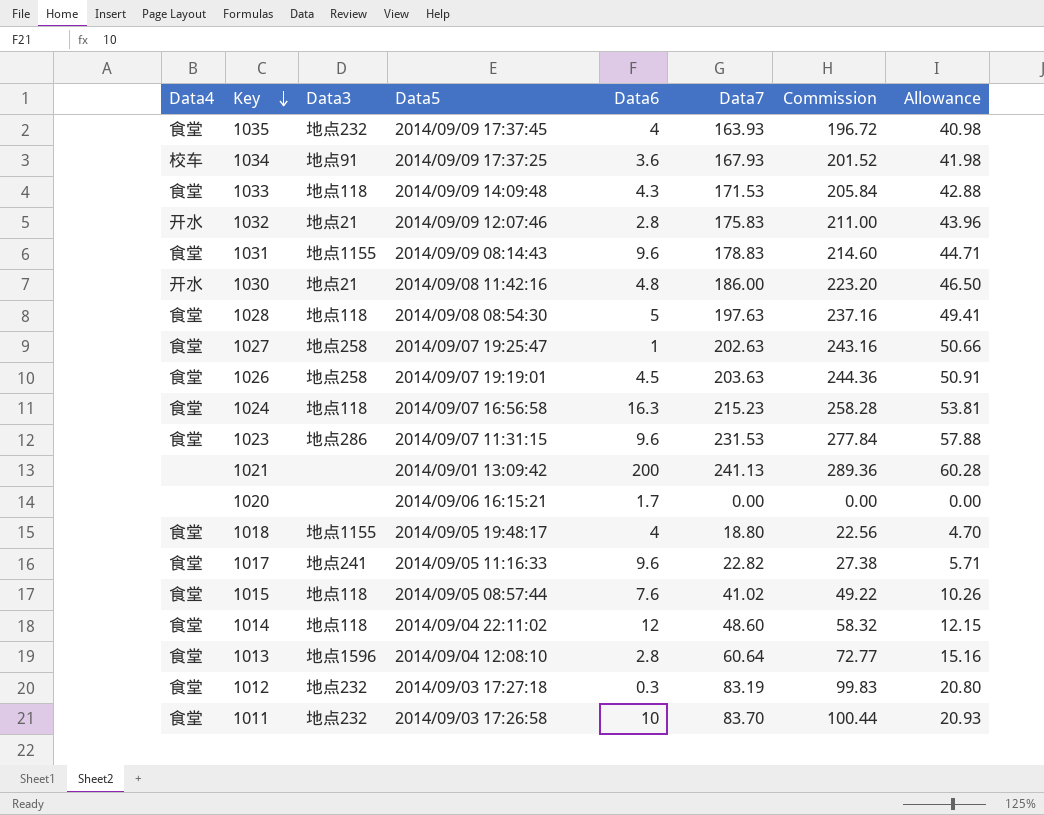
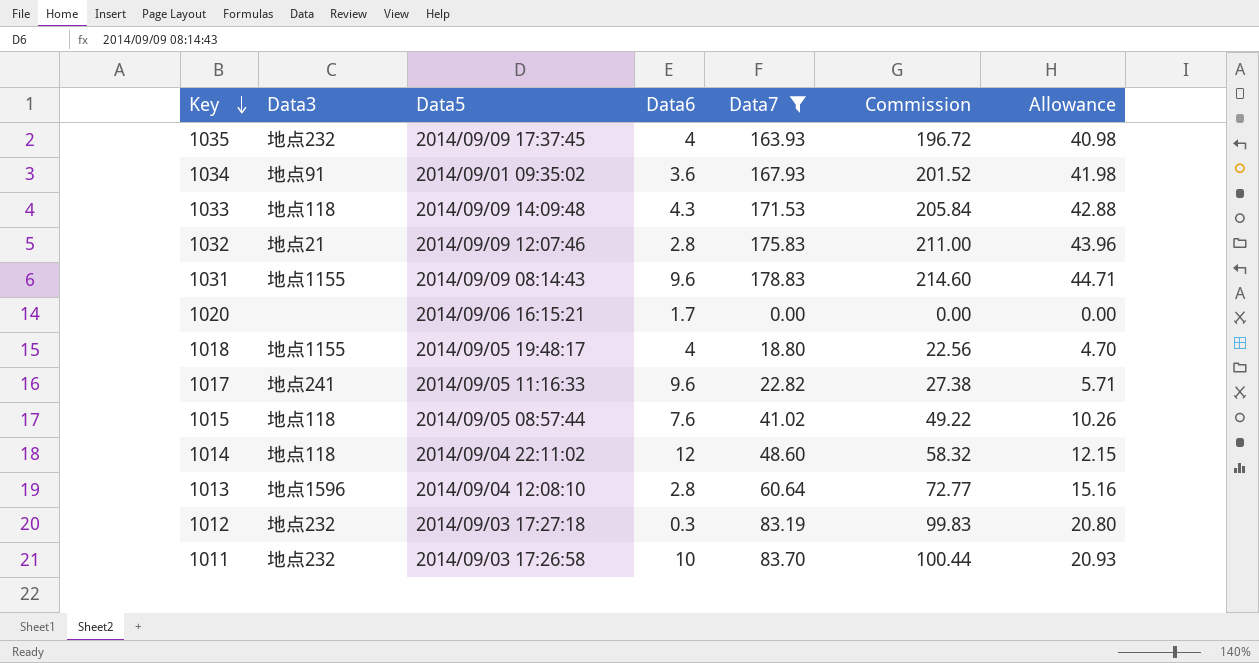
filter: none -> Data7 <= 178.83
column Data4 | position: 1 -> none
1034 | Data5: 2014/09/09 17:37:25 -> 2014/09/01 09:35:02

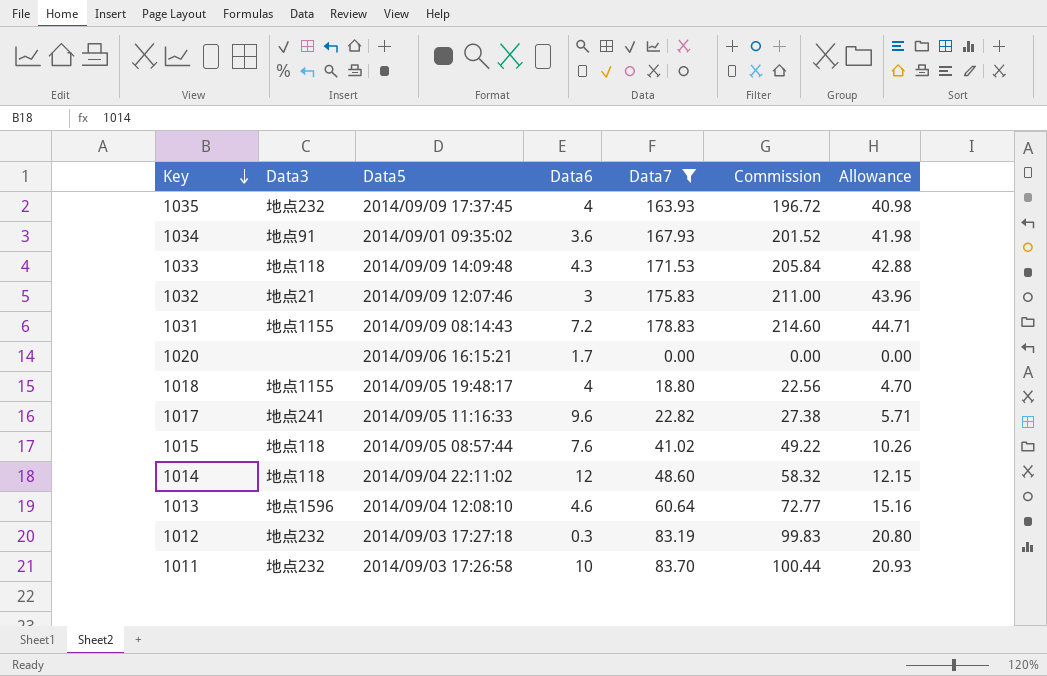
1032 | Data6: 2.8 -> 3
1031 | Data6: 9.6 -> 7.2
1013 | Data6: 2.8 -> 4.6

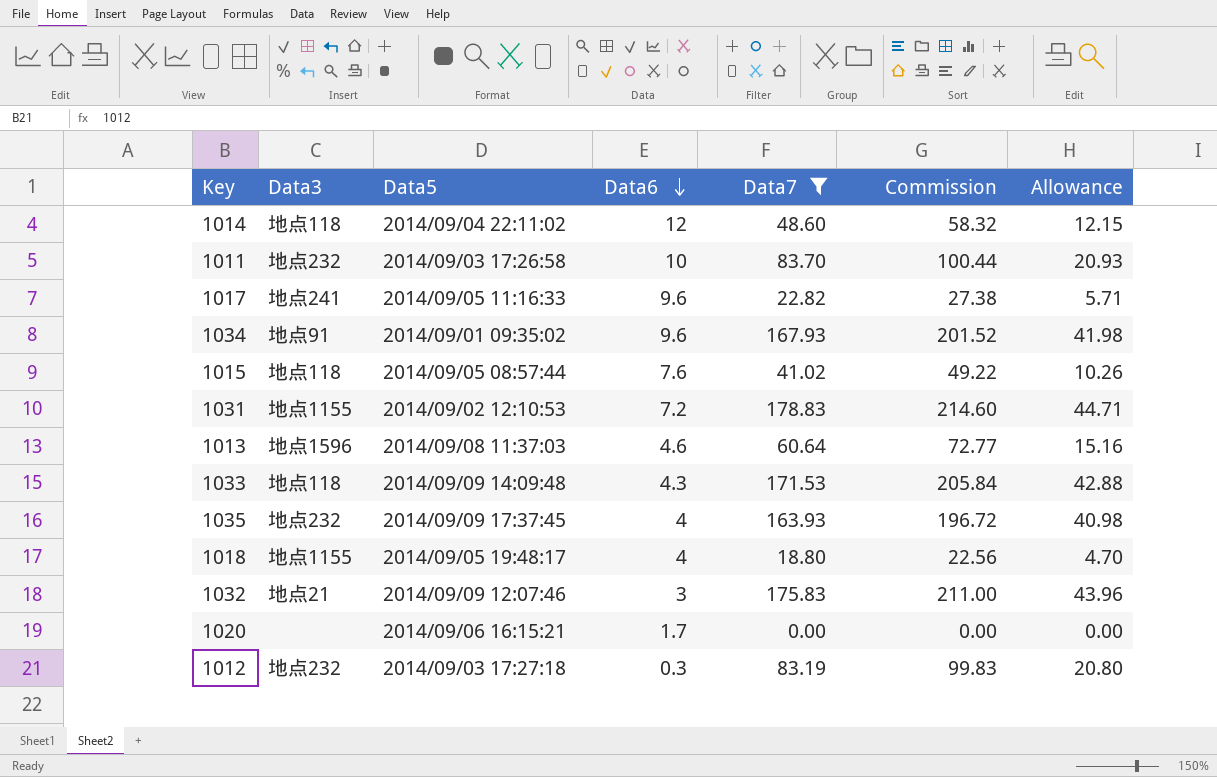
row order: Key descending -> Data6 descending
1034 | Data6: 3.6 -> 9.6
1031 | Data5: 2014/09/09 08:14:43 -> 2014/09/02 12:10:53
1013 | Data5: 2014/09/04 12:08:10 -> 2014/09/08 11:37:03

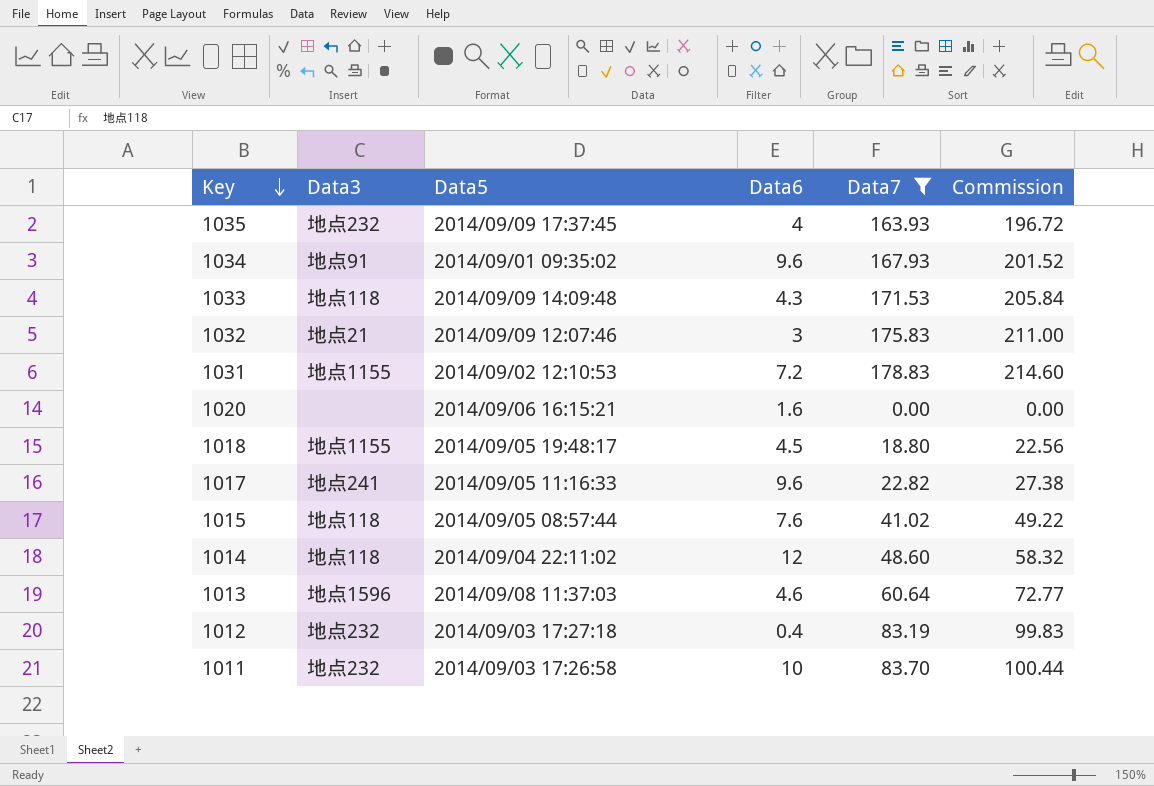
row order: Data6 descending -> Key descending
column Allowance | formula: [Data7] * 0.25 -> none
1020 | Data6: 1.7 -> 1.6
1018 | Data6: 4 -> 4.5
1012 | Data6: 0.3 -> 0.4

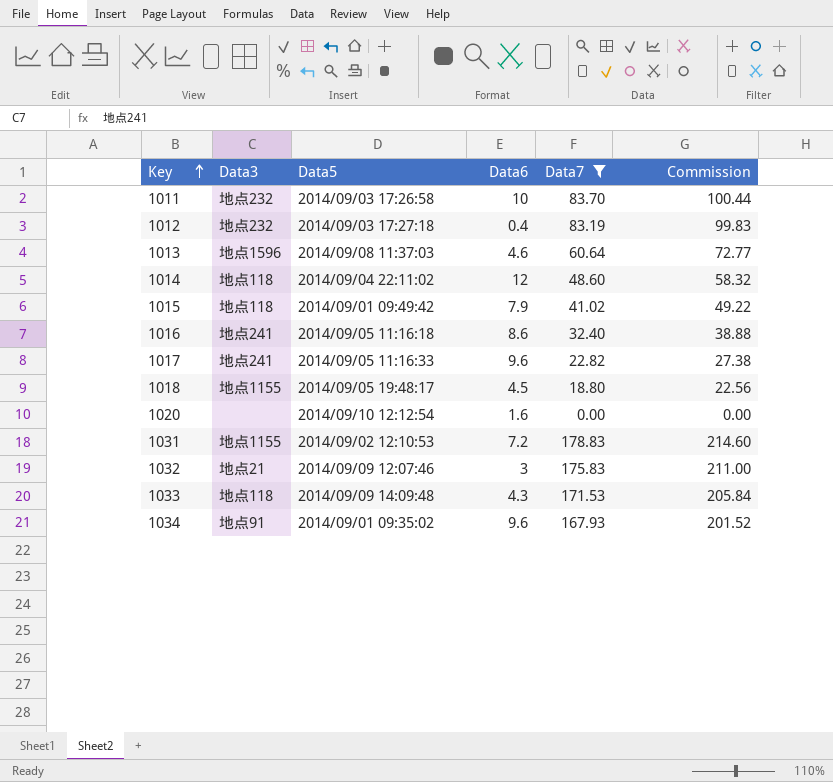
row order: Key descending -> Key ascending
row 1035: 地点232 | 2014/09/09 17:37:45 | 4 | 163.93 | 196.72 -> none
1015 | Data5: 2014/09/05 08:57:44 -> 2014/09/01 09:49:42
1015 | Data6: 7.6 -> 7.9
row 1016: none -> 地点241 | 2014/09/05 11:16:18 | 8.6 | 32.40 | 38.88
1020 | Data5: 2014/09/06 16:15:21 -> 2014/09/10 12:12:54

